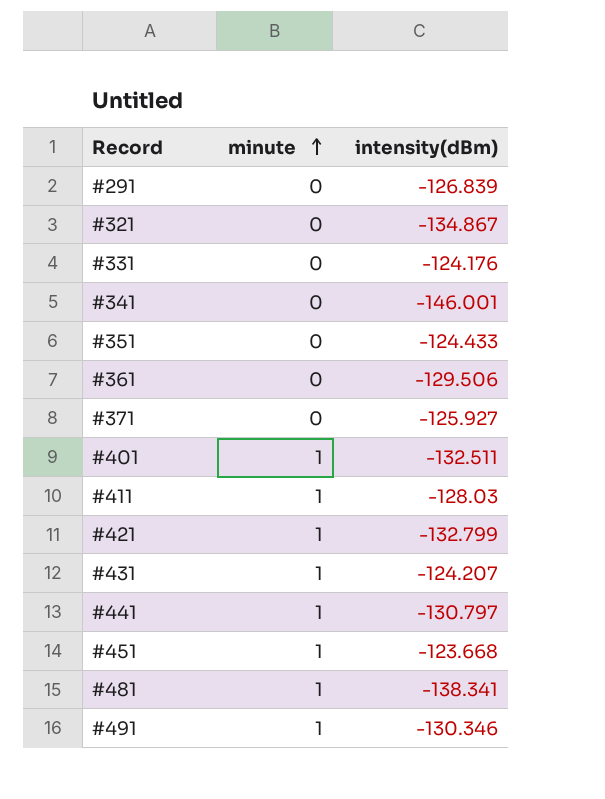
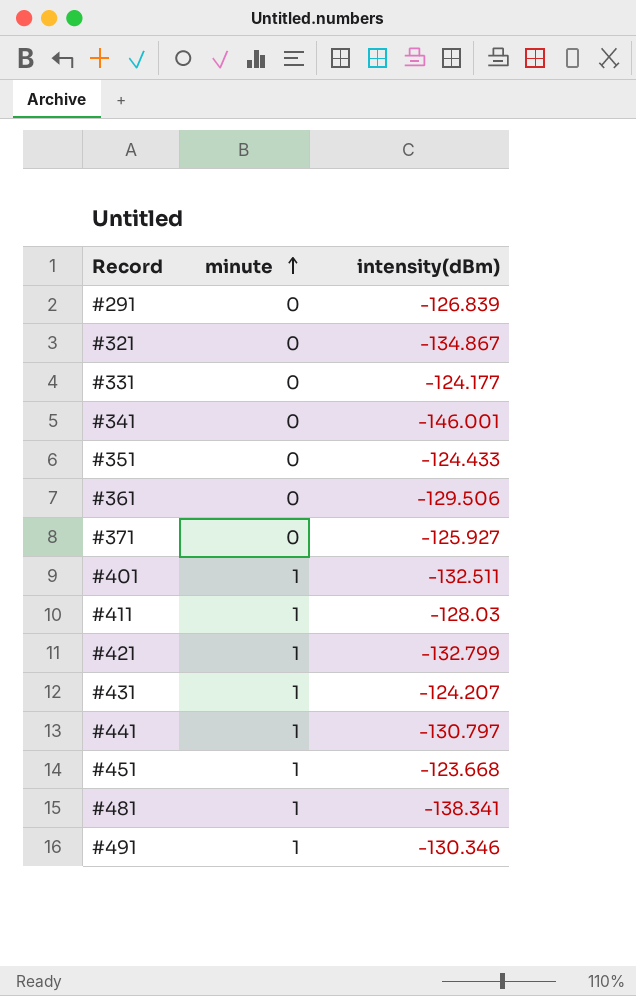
#331 | intensity(dBm): -124.176 -> -124.177

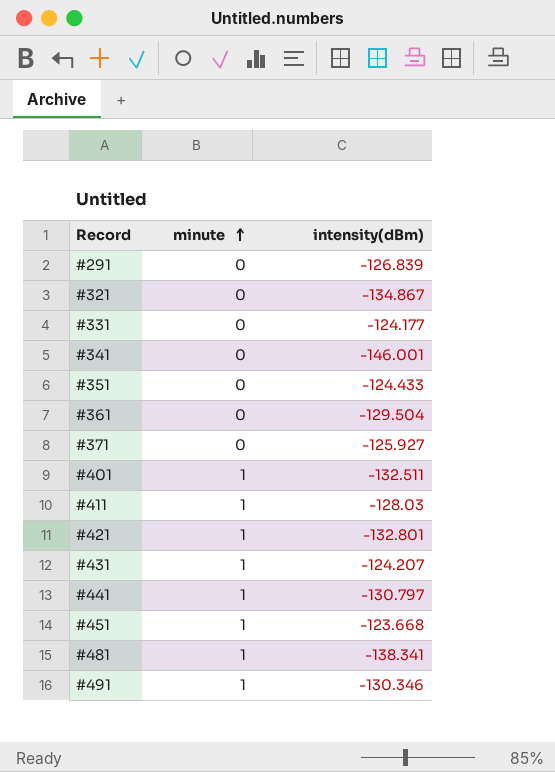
#361 | intensity(dBm): -129.506 -> -129.504
#421 | intensity(dBm): -132.799 -> -132.801

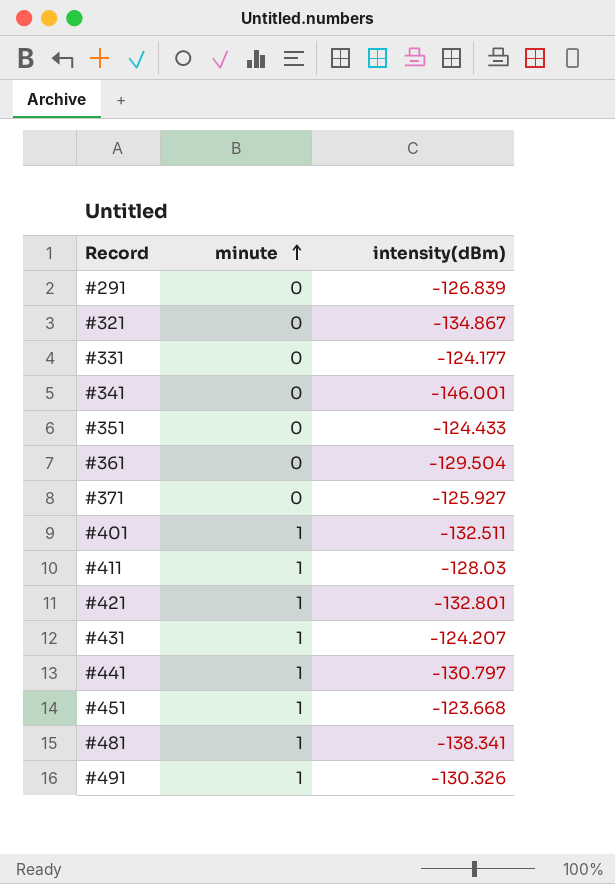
#491 | intensity(dBm): -130.346 -> -130.326

